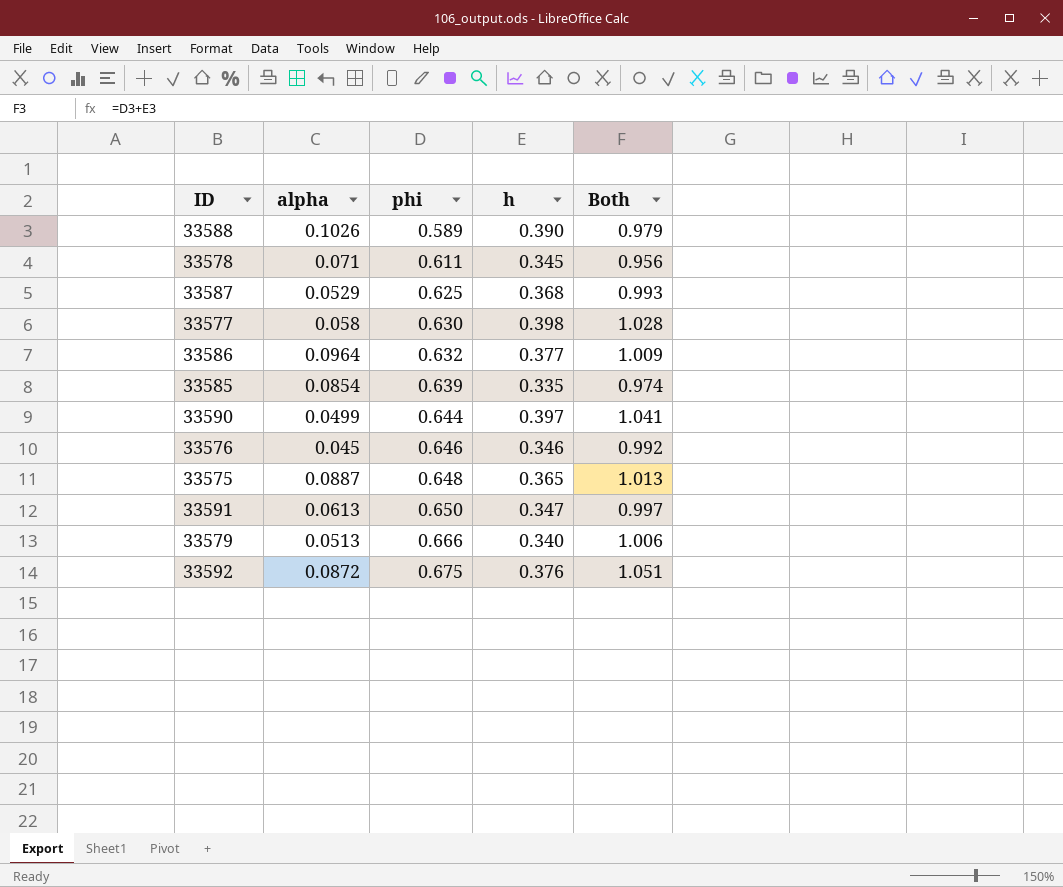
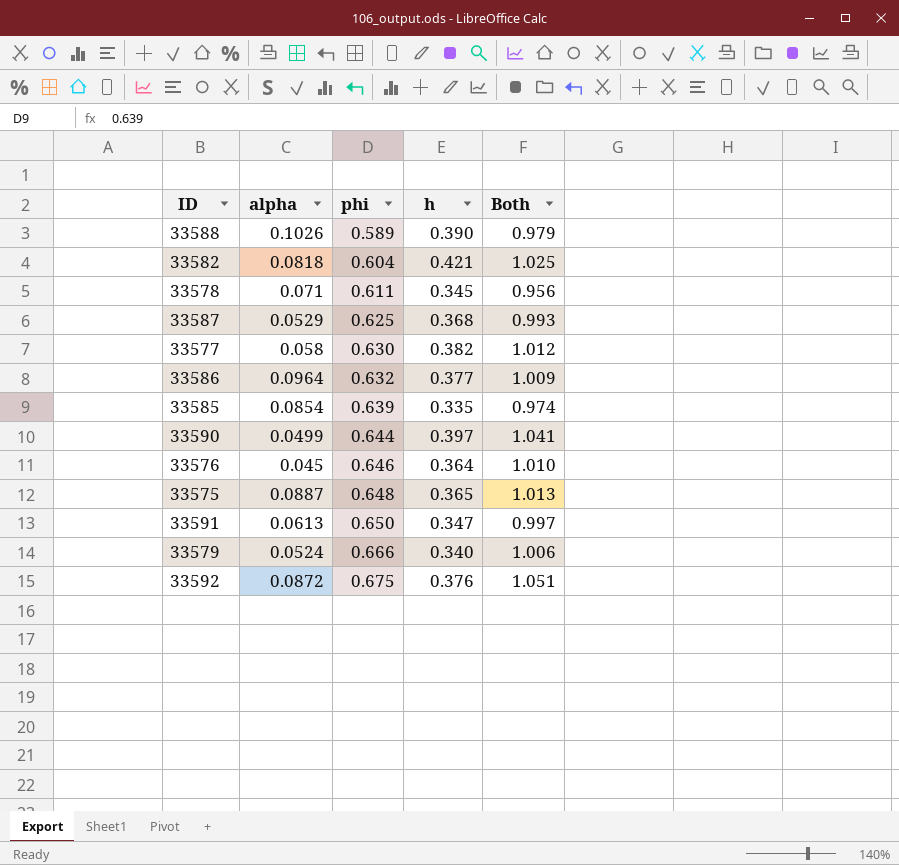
row 33582: none -> 0.0818 | 0.604 | 0.421 | 1.025
33577 | h: 0.398 -> 0.382
33577 | Both: 1.028 -> 1.012
33576 | h: 0.346 -> 0.364
33576 | Both: 0.992 -> 1.010
33579 | alpha: 0.0513 -> 0.0524

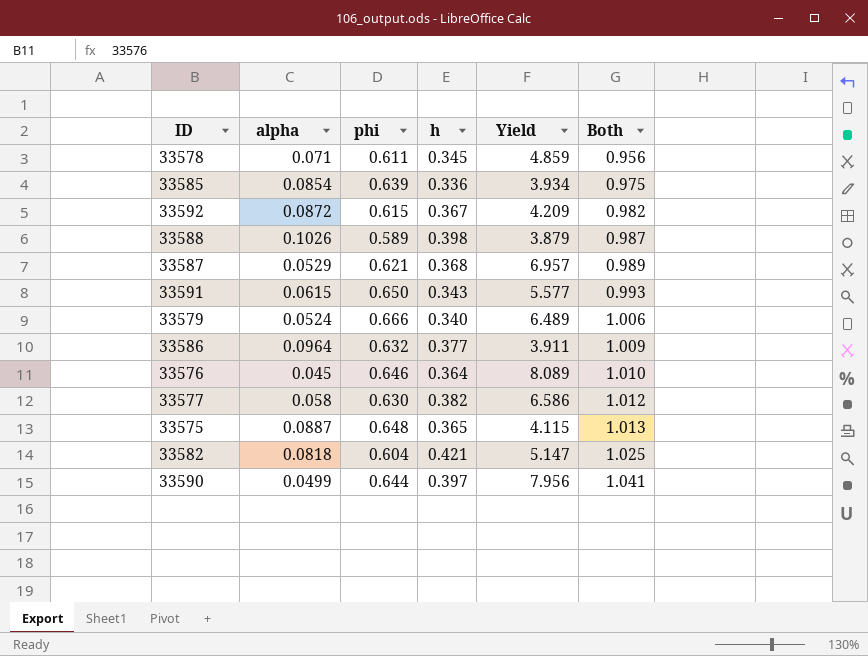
row order: phi ascending -> Both ascending
column Yield | formula: none -> [h] / [alpha]
33585 | h: 0.335 -> 0.336
33585 | Both: 0.974 -> 0.975
33592 | phi: 0.675 -> 0.615
33592 | h: 0.376 -> 0.367
33592 | Both: 1.051 -> 0.982
33588 | h: 0.390 -> 0.398
33588 | Both: 0.979 -> 0.987
33587 | phi: 0.625 -> 0.621
33587 | Both: 0.993 -> 0.989
33591 | alpha: 0.0613 -> 0.0615
33591 | h: 0.347 -> 0.343
33591 | Both: 0.997 -> 0.993

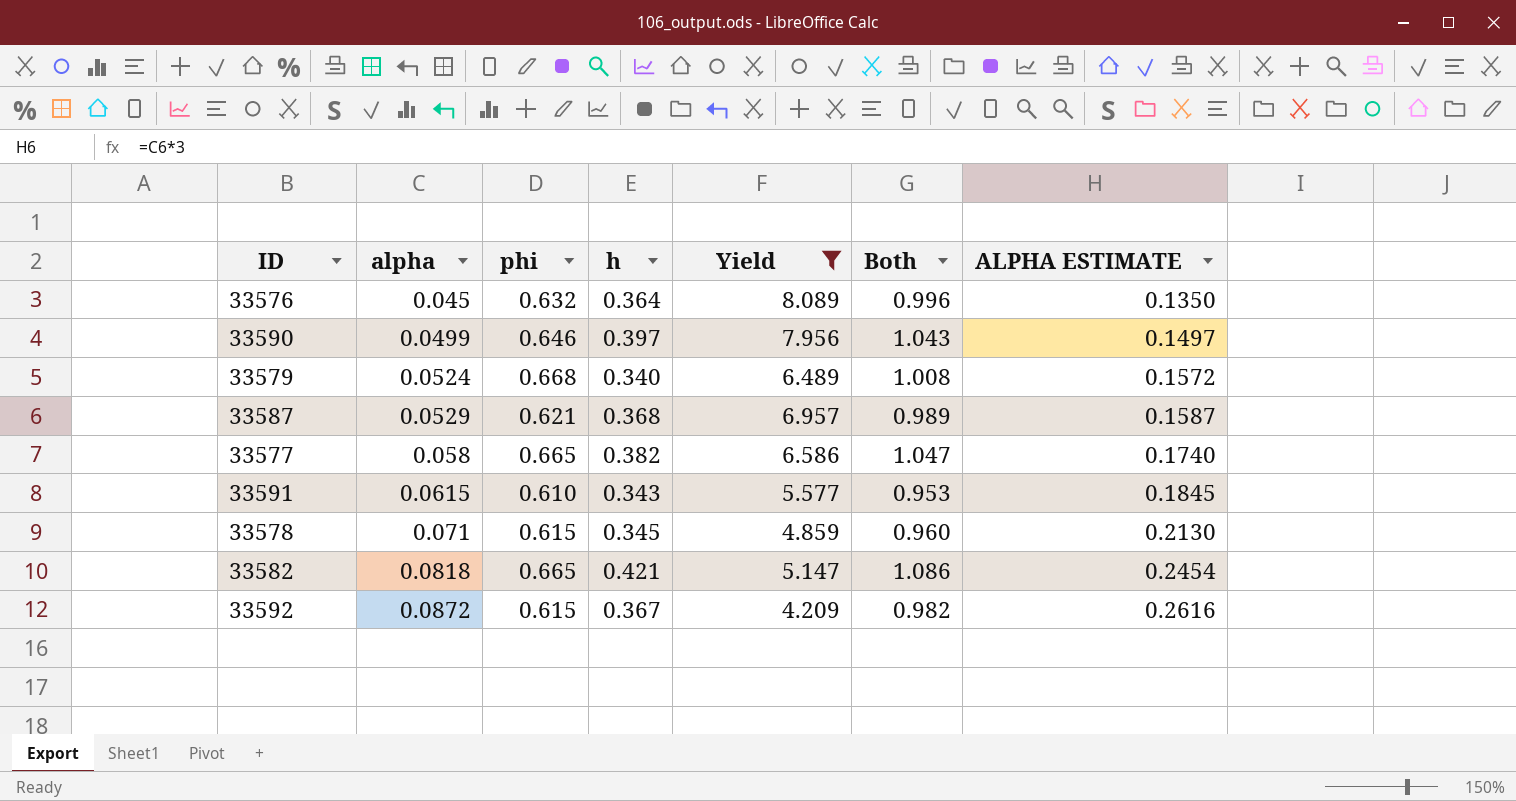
filter: none -> Yield >= 4.209
row order: Both ascending -> alpha ascending
column ALPHA ESTIMATE | formula: none -> [alpha] * 3
33576 | phi: 0.646 -> 0.632
33576 | Both: 1.010 -> 0.996
33590 | phi: 0.644 -> 0.646
33590 | Both: 1.041 -> 1.043
33579 | phi: 0.666 -> 0.668
33579 | Both: 1.006 -> 1.008
33577 | phi: 0.630 -> 0.665
33577 | Both: 1.012 -> 1.047
33591 | phi: 0.650 -> 0.610
33591 | Both: 0.993 -> 0.953
33578 | phi: 0.611 -> 0.615
33578 | Both: 0.956 -> 0.960
33582 | phi: 0.604 -> 0.665
33582 | Both: 1.025 -> 1.086

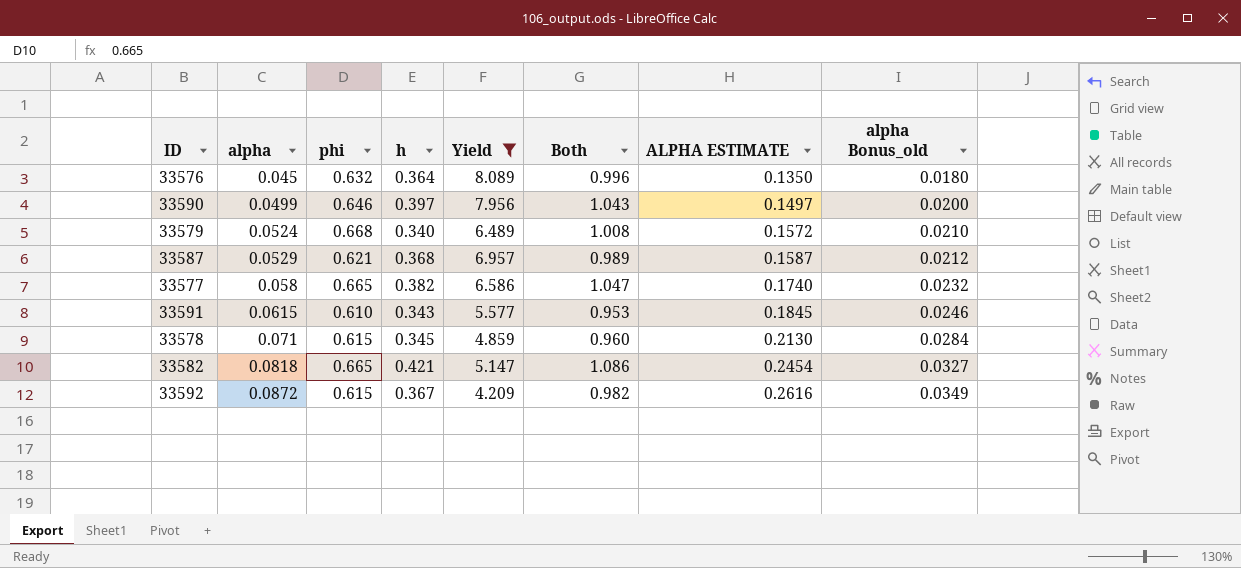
column alpha Bonus_old | formula: none -> [alpha] * 0.4

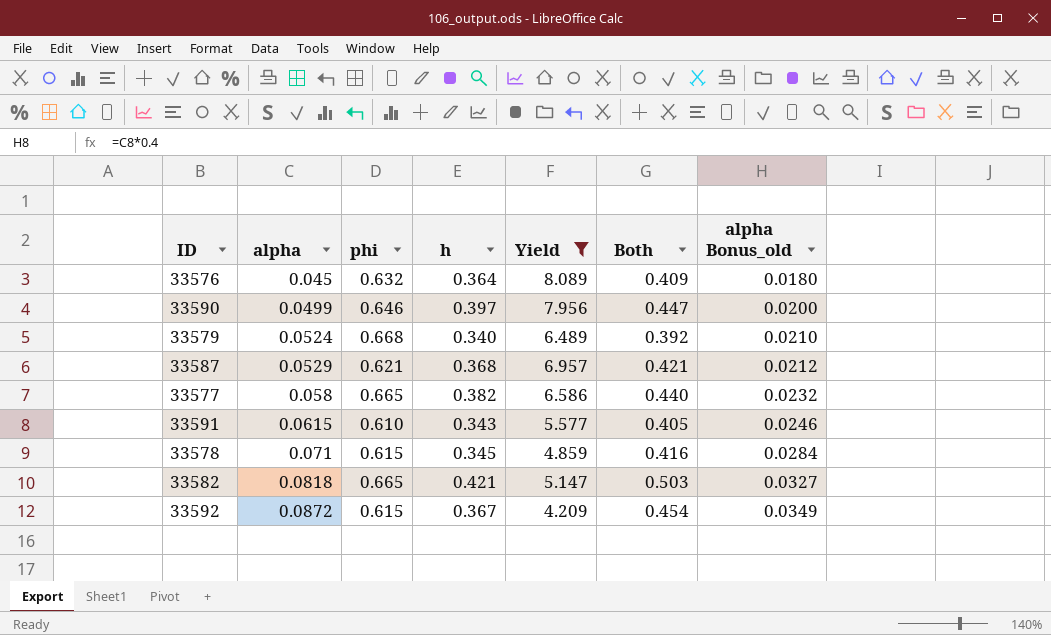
column ALPHA ESTIMATE | formula: [alpha] * 3 -> none
column Both | formula: [phi] + [h] -> [alpha] + [h]

